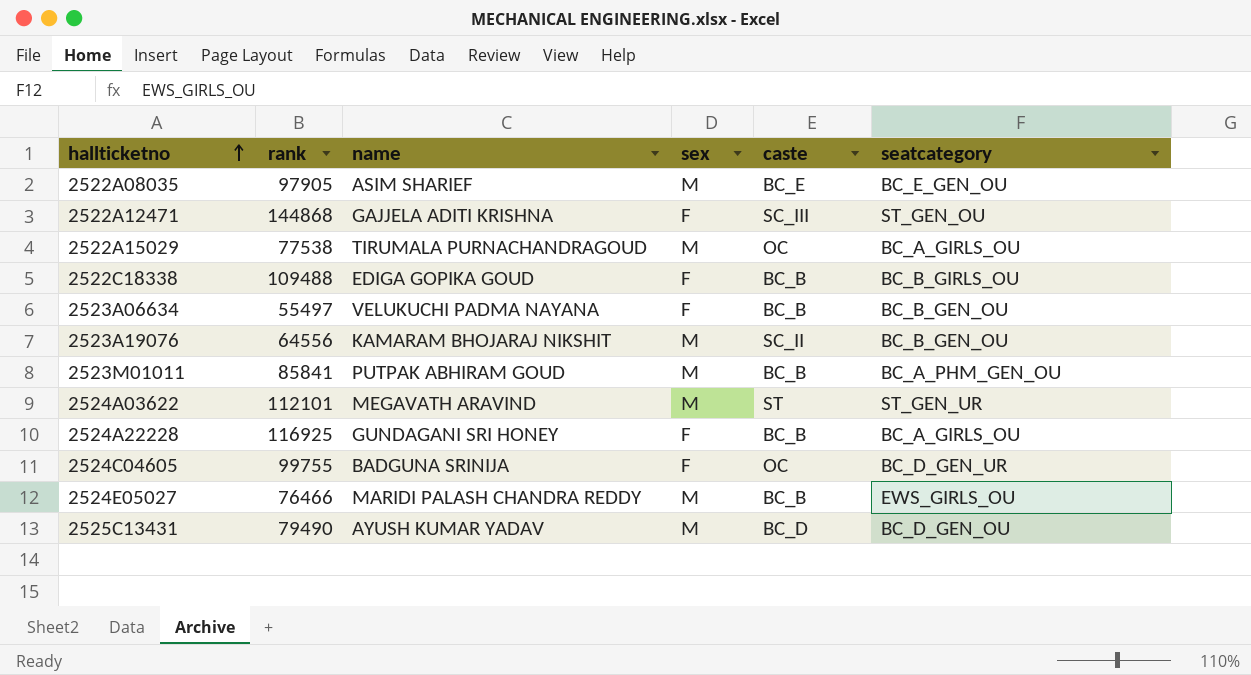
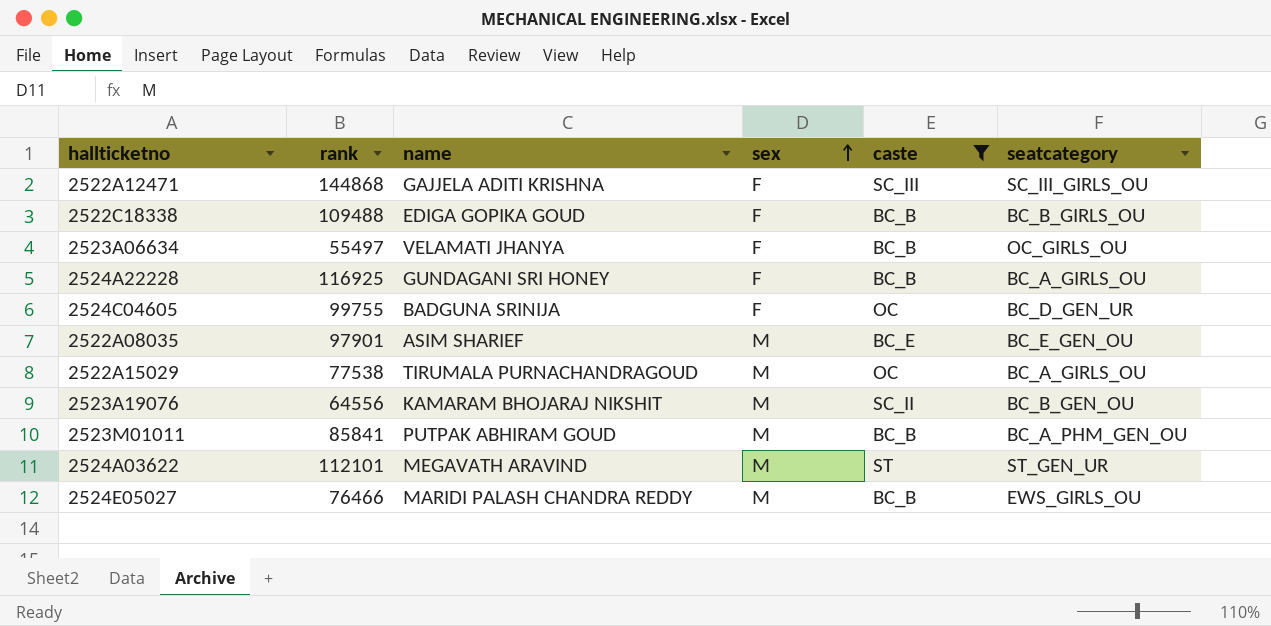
filter: none -> caste != BC_D
row order: hallticketno ascending -> sex ascending
2522A12471 | seatcategory: ST_GEN_OU -> SC_III_GIRLS_OU
2523A06634 | name: VELUKUCHI PADMA NAYANA -> VELAMATI JHANYA
2523A06634 | seatcategory: BC_B_GEN_OU -> OC_GIRLS_OU
2522A08035 | rank: 97905 -> 97901

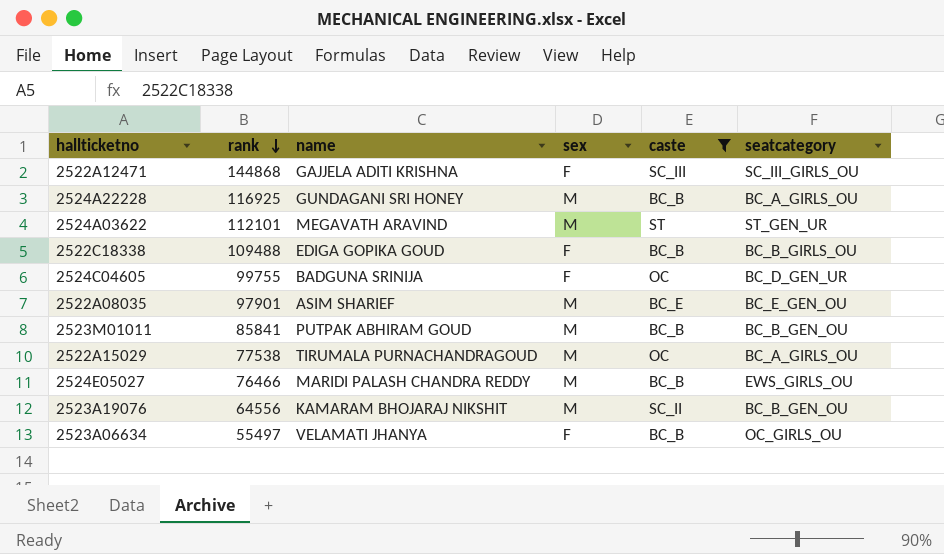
row order: sex ascending -> rank descending
2524A22228 | sex: F -> M
2523M01011 | seatcategory: BC_A_PHM_GEN_OU -> BC_B_GEN_OU

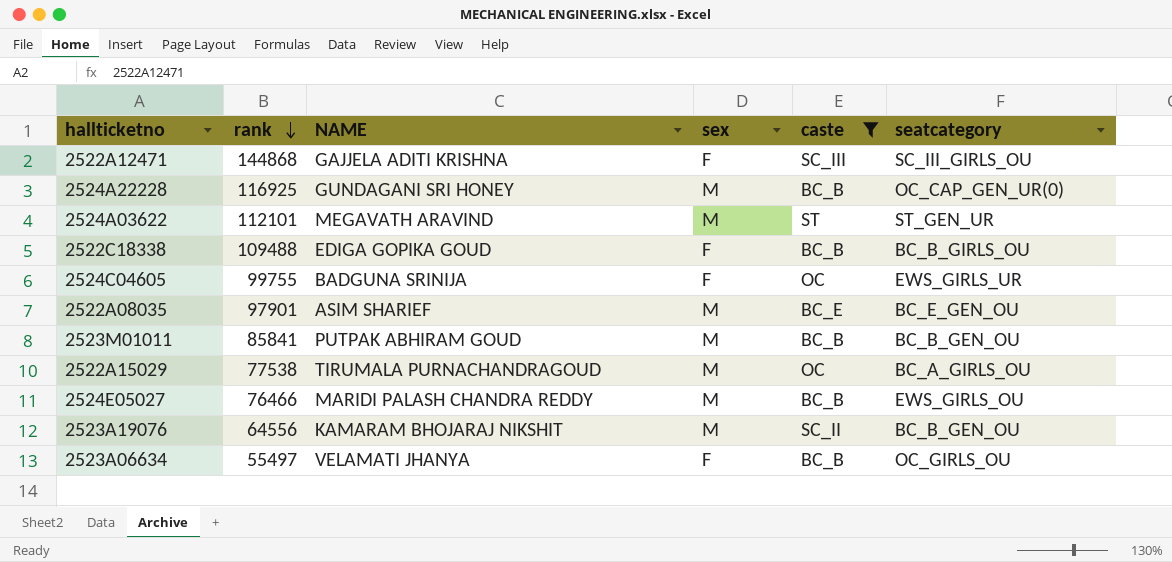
column name: name -> NAME
2524A22228 | seatcategory: BC_A_GIRLS_OU -> OC_CAP_GEN_UR(0)
2524C04605 | seatcategory: BC_D_GEN_UR -> EWS_GIRLS_UR

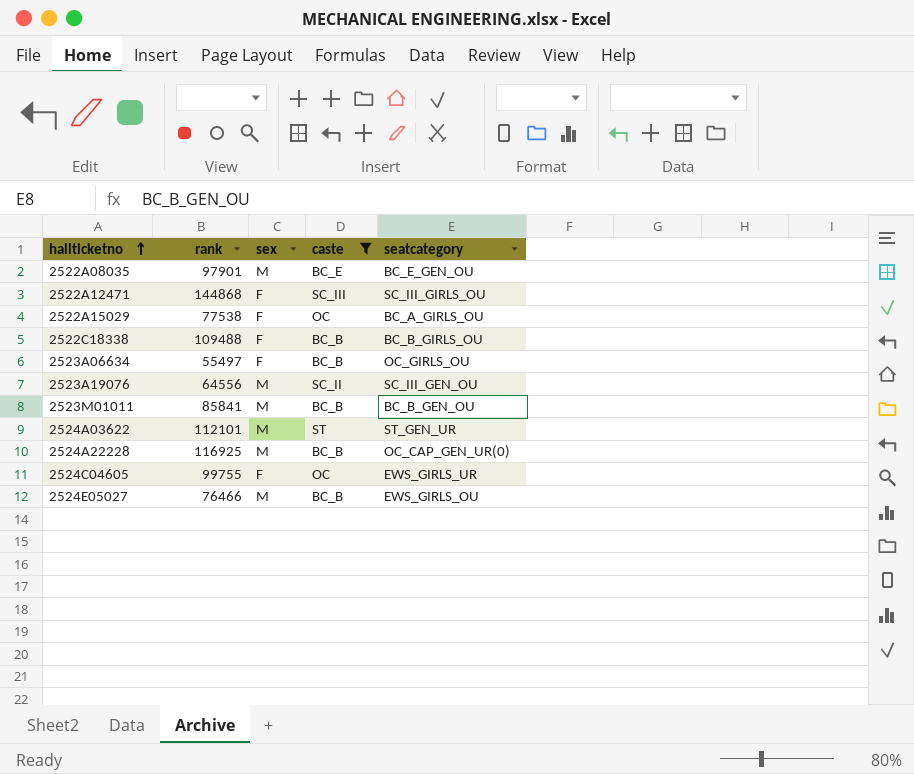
row order: rank descending -> hallticketno ascending
column NAME | position: 3 -> none
2522A15029 | sex: M -> F
2523A19076 | seatcategory: BC_B_GEN_OU -> SC_III_GEN_OU

